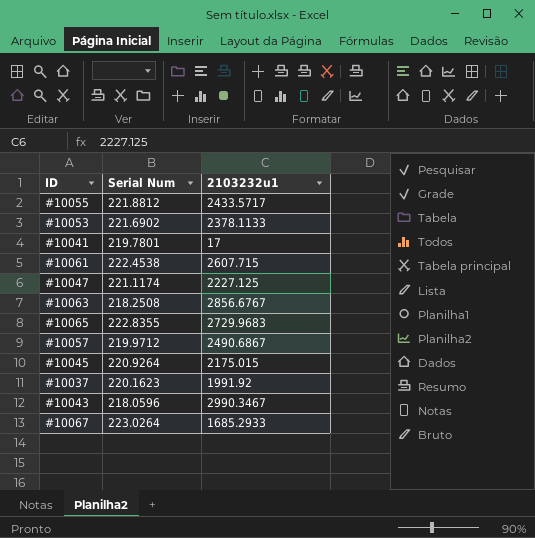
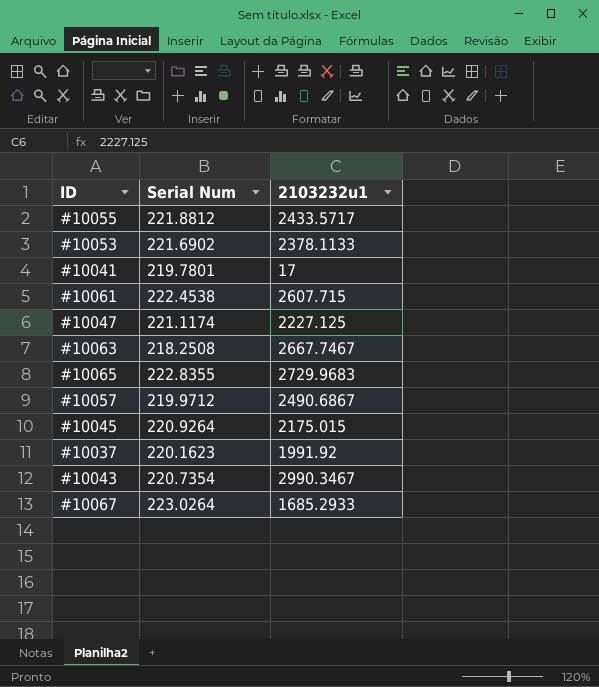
#10063 | 2103232u1: 2856.6767 -> 2667.7467
#10043 | Serial Num: 218.0596 -> 220.7354

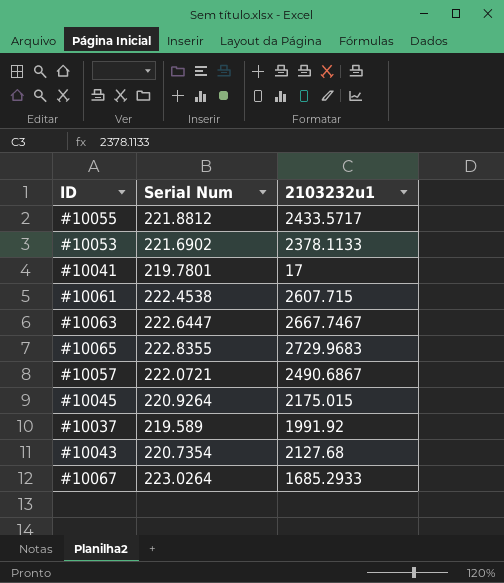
row #10047: 221.1174 | 2227.125 -> none
#10063 | Serial Num: 218.2508 -> 222.6447
#10057 | Serial Num: 219.9712 -> 222.0721
#10037 | Serial Num: 220.1623 -> 219.589
#10043 | 2103232u1: 2990.3467 -> 2127.68

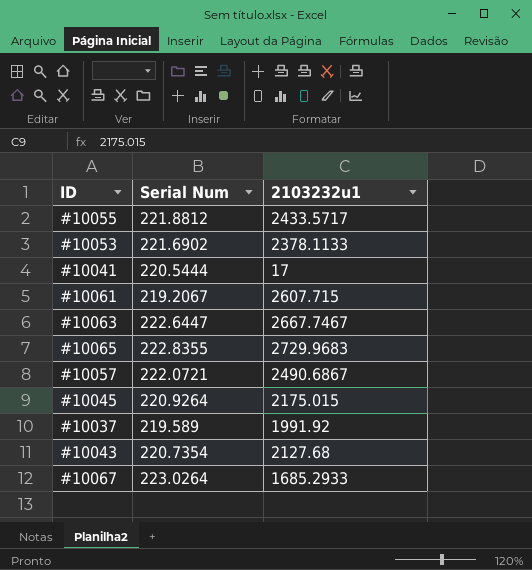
#10041 | Serial Num: 219.7801 -> 220.5444
#10061 | Serial Num: 222.4538 -> 219.2067

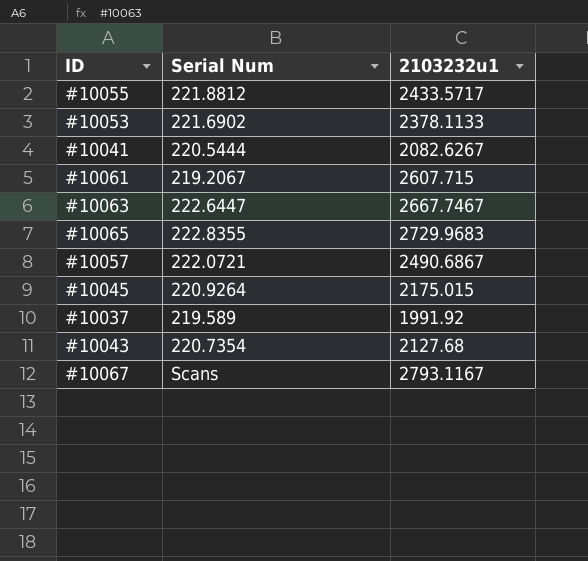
#10041 | 2103232u1: 17 -> 2082.6267
#10067 | Serial Num: 223.0264 -> Scans
#10067 | 2103232u1: 1685.2933 -> 2793.1167

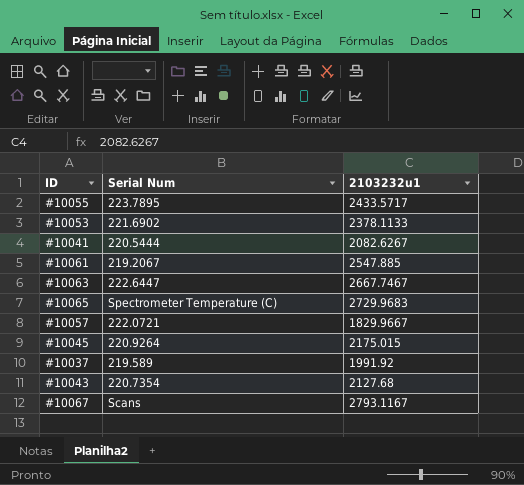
#10055 | Serial Num: 221.8812 -> 223.7895
#10061 | 2103232u1: 2607.715 -> 2547.885
#10065 | Serial Num: 222.8355 -> Spectrometer Temperature (C)
#10057 | 2103232u1: 2490.6867 -> 1829.9667

